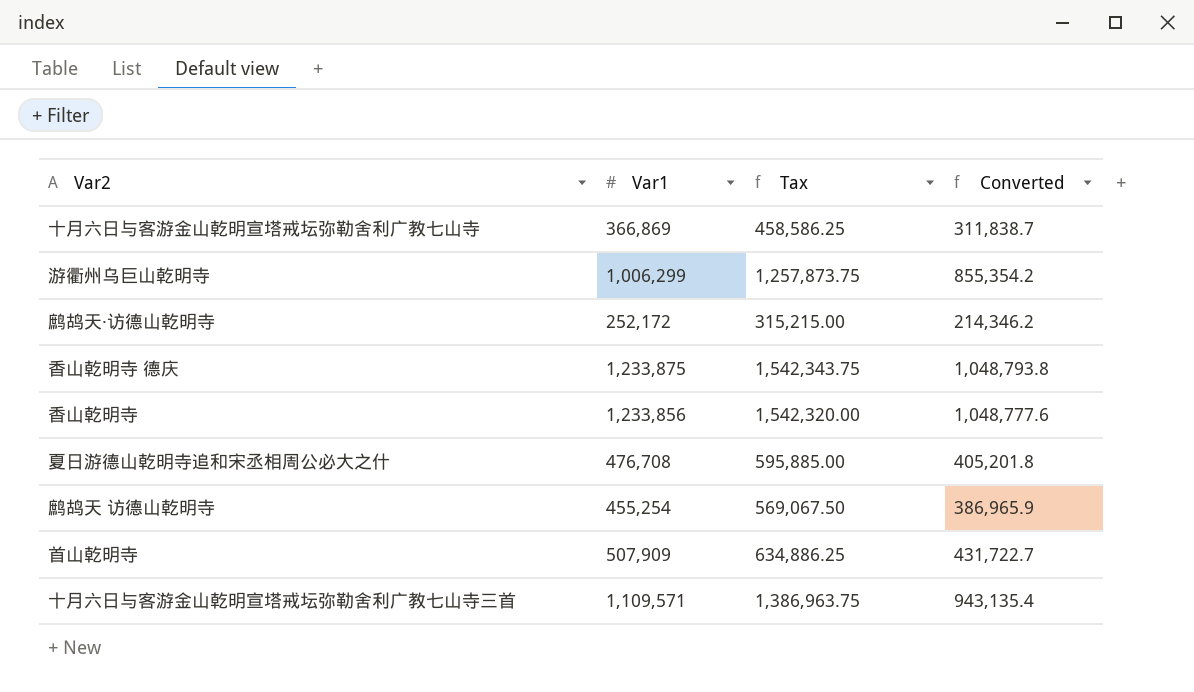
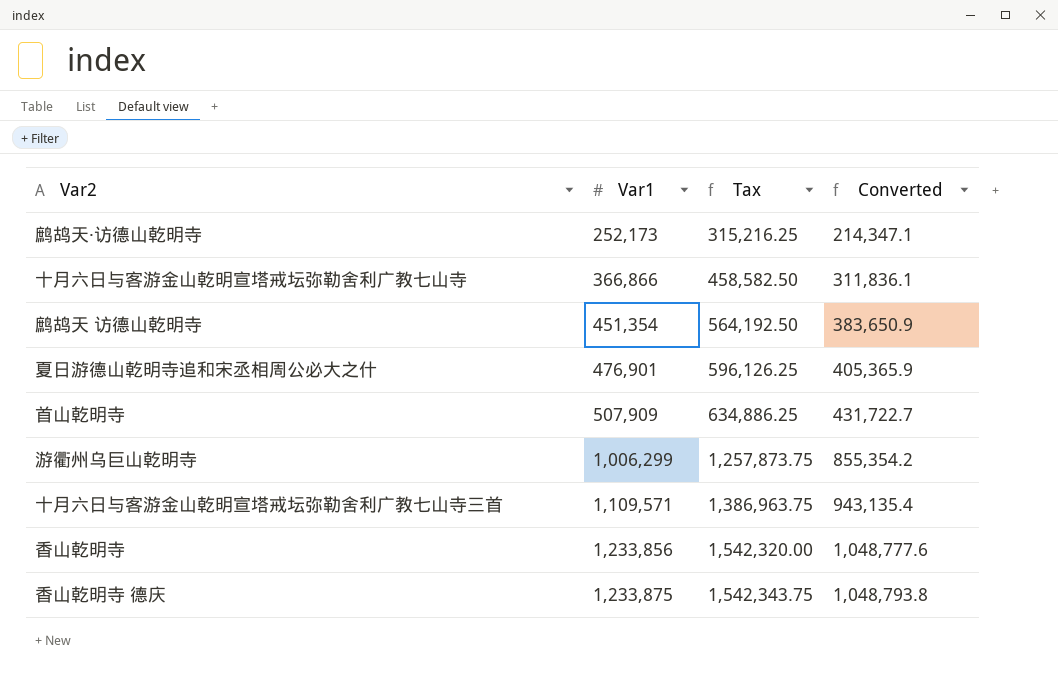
row order: none -> Var1 ascending
鹧鸪天·访德山乾明寺 | Var1: 252,172 -> 252,173
鹧鸪天·访德山乾明寺 | Tax: 315,215.00 -> 315,216.25
鹧鸪天·访德山乾明寺 | Converted: 214,346.2 -> 214,347.1
十月六日与客游金山乾明宣塔戒坛弥勒舍利广教七山寺 | Var1: 366,869 -> 366,866
十月六日与客游金山乾明宣塔戒坛弥勒舍利广教七山寺 | Tax: 458,586.25 -> 458,582.50
十月六日与客游金山乾明宣塔戒坛弥勒舍利广教七山寺 | Converted: 311,838.7 -> 311,836.1
鹧鸪天 访德山乾明寺 | Var1: 455,254 -> 451,354
鹧鸪天 访德山乾明寺 | Tax: 569,067.50 -> 564,192.50
鹧鸪天 访德山乾明寺 | Converted: 386,965.9 -> 383,650.9
夏日游德山乾明寺追和宋丞相周公必大之什 | Var1: 476,708 -> 476,901
夏日游德山乾明寺追和宋丞相周公必大之什 | Tax: 595,885.00 -> 596,126.25
夏日游德山乾明寺追和宋丞相周公必大之什 | Converted: 405,201.8 -> 405,365.9

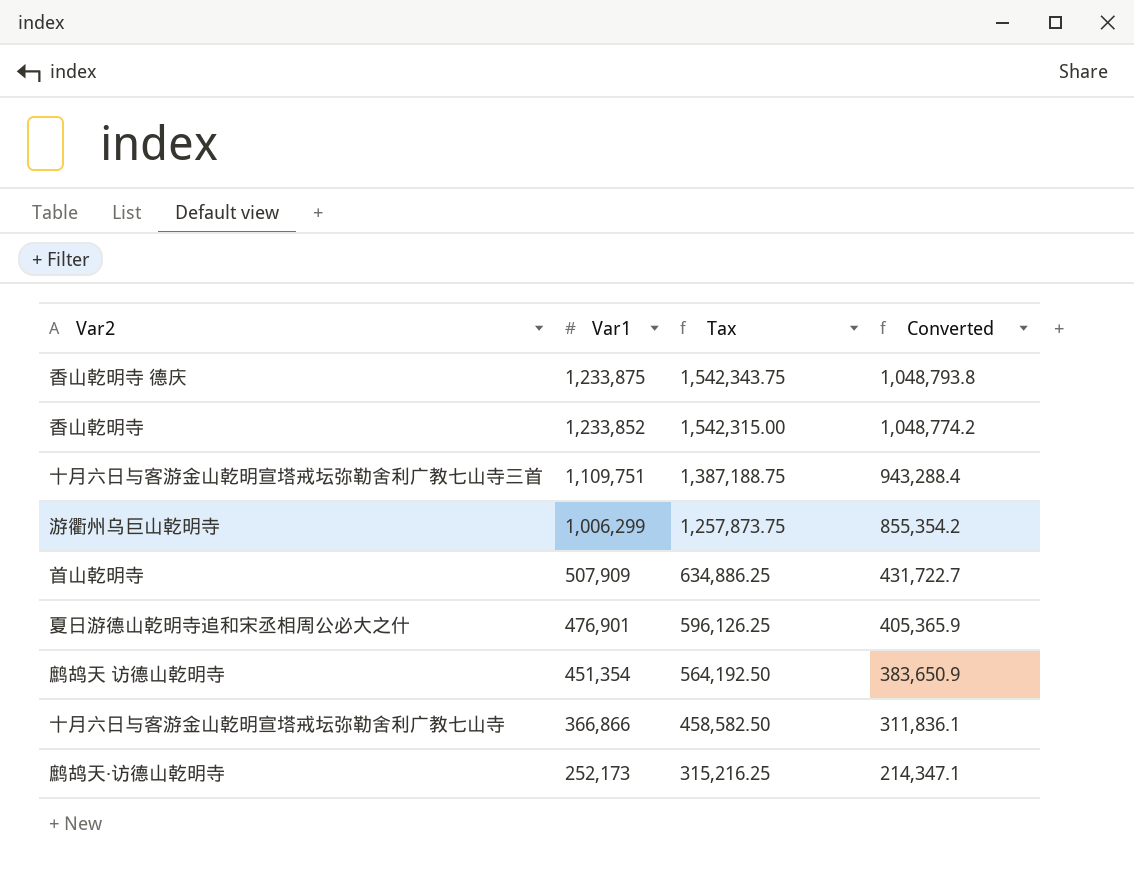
row order: Var1 ascending -> Var1 descending
香山乾明寺 | Var1: 1,233,856 -> 1,233,852
香山乾明寺 | Tax: 1,542,320.00 -> 1,542,315.00
香山乾明寺 | Converted: 1,048,777.6 -> 1,048,774.2
十月六日与客游金山乾明宣塔戒坛弥勒舍利广教七山寺三首 | Var1: 1,109,571 -> 1,109,751
十月六日与客游金山乾明宣塔戒坛弥勒舍利广教七山寺三首 | Tax: 1,386,963.75 -> 1,387,188.75
十月六日与客游金山乾明宣塔戒坛弥勒舍利广教七山寺三首 | Converted: 943,135.4 -> 943,288.4

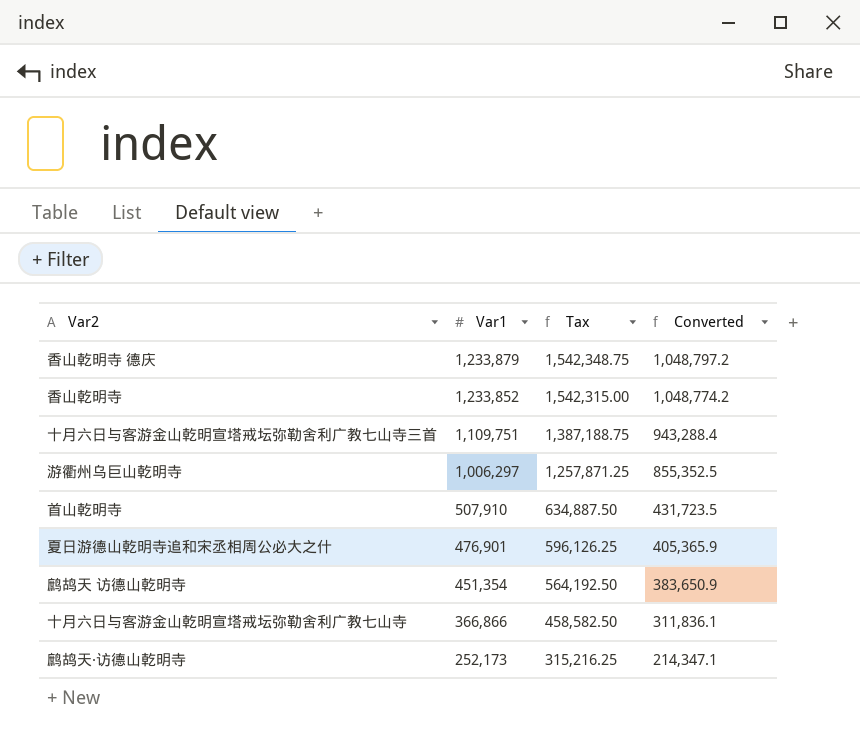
香山乾明寺 德庆 | Var1: 1,233,875 -> 1,233,879
香山乾明寺 德庆 | Tax: 1,542,343.75 -> 1,542,348.75
香山乾明寺 德庆 | Converted: 1,048,793.8 -> 1,048,797.2
游衢州乌巨山乾明寺 | Var1: 1,006,299 -> 1,006,297
游衢州乌巨山乾明寺 | Tax: 1,257,873.75 -> 1,257,871.25
游衢州乌巨山乾明寺 | Converted: 855,354.2 -> 855,352.5
首山乾明寺 | Var1: 507,909 -> 507,910
首山乾明寺 | Tax: 634,886.25 -> 634,887.50
首山乾明寺 | Converted: 431,722.7 -> 431,723.5

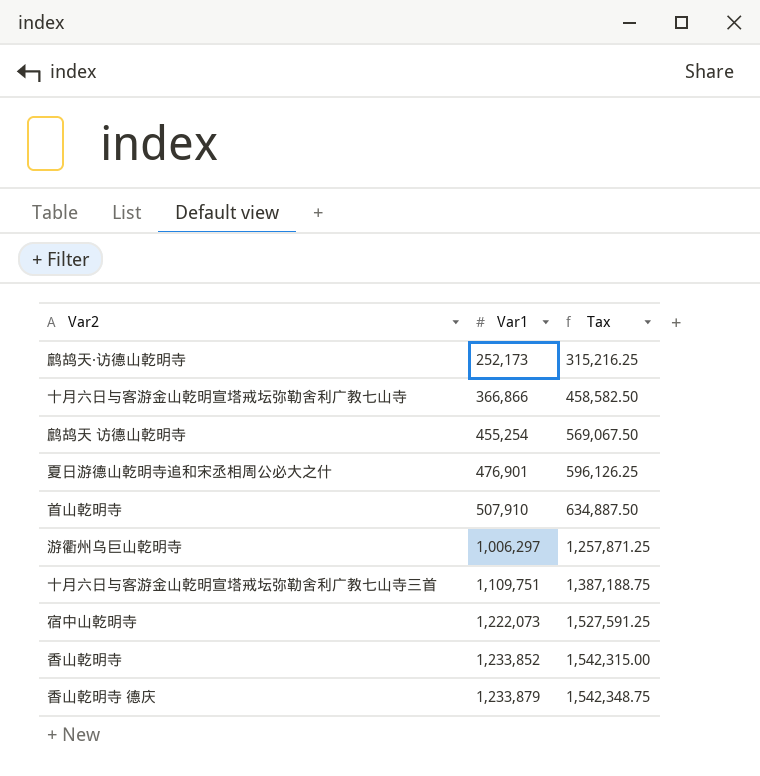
row order: Var1 descending -> Var1 ascending
column Converted | formula: [Var1] * 0.85 -> none
鹧鸪天 访德山乾明寺 | Var1: 451,354 -> 455,254
鹧鸪天 访德山乾明寺 | Tax: 564,192.50 -> 569,067.50
row 宿中山乾明寺: none -> 1,222,073 | 1,527,591.25

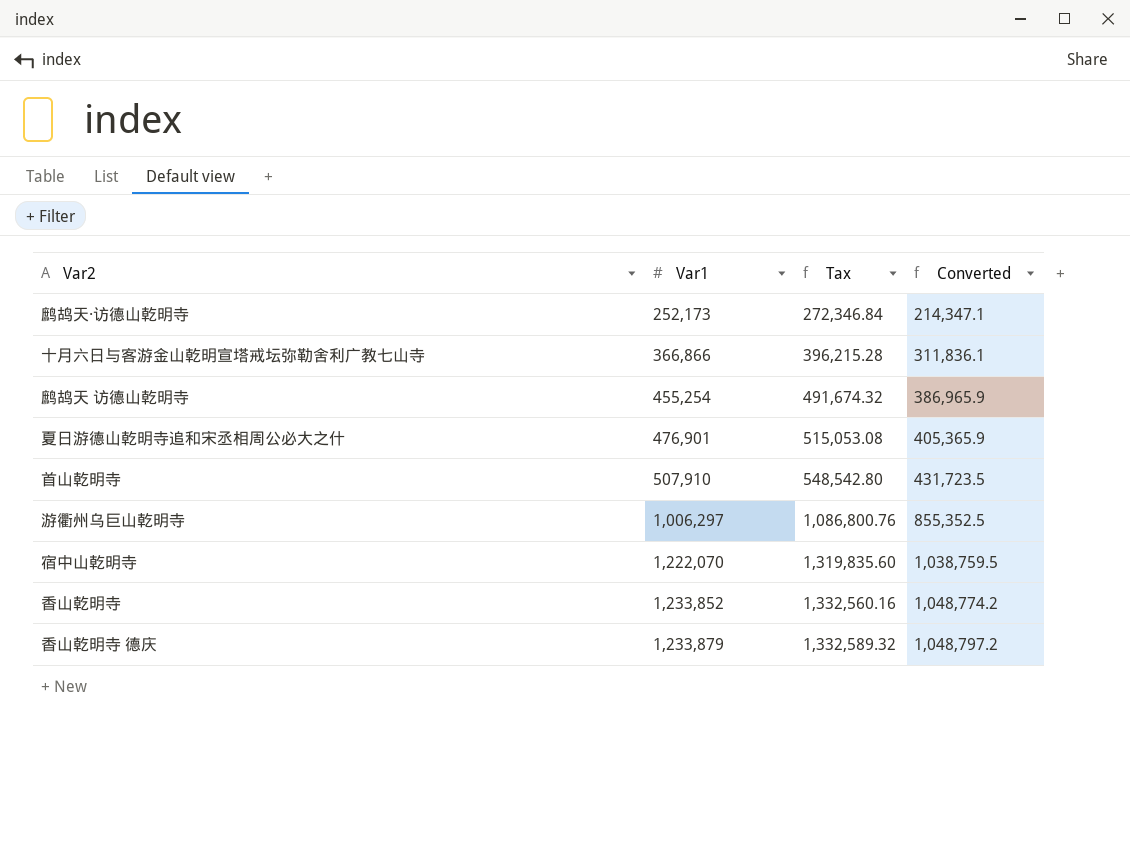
column Tax | formula: [Var1] * 1.25 -> [Var1] * 1.08
column Converted | formula: none -> [Var1] * 0.85
row 十月六日与客游金山乾明宣塔戒坛弥勒舍利广教七山寺三首: 1,109,751 | 1,387,188.75 -> none
宿中山乾明寺 | Var1: 1,222,073 -> 1,222,070

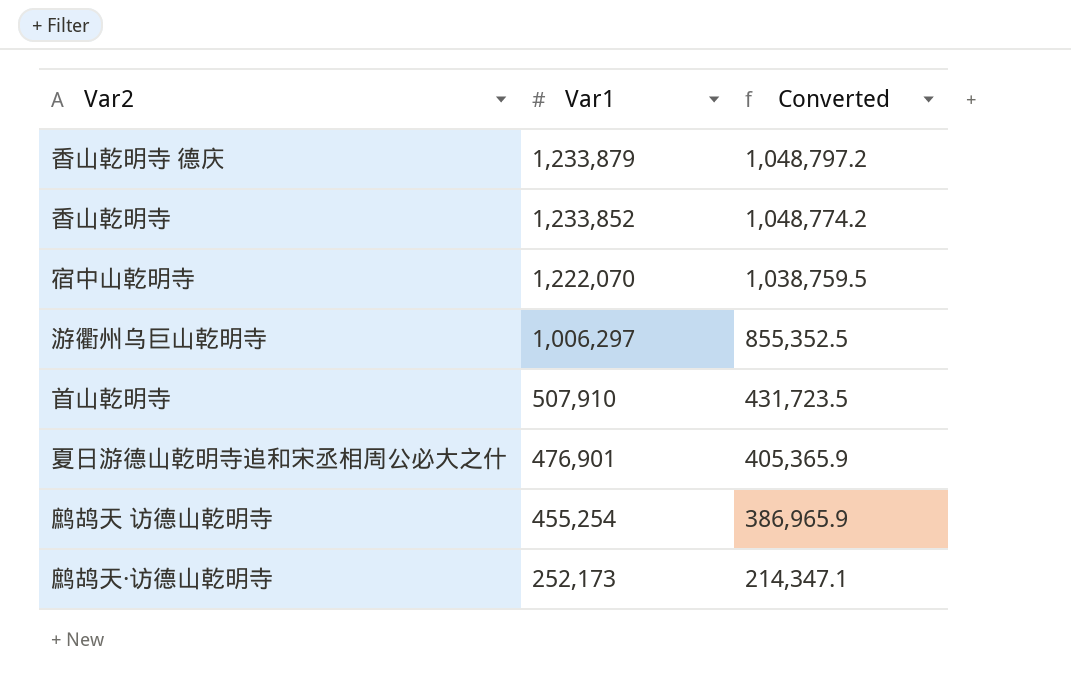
row order: Var1 ascending -> Var1 descending
column Tax | formula: [Var1] * 1.08 -> none
row 十月六日与客游金山乾明宣塔戒坛弥勒舍利广教七山寺: 366,866 | 396,215.28 | 311,836.1 -> none

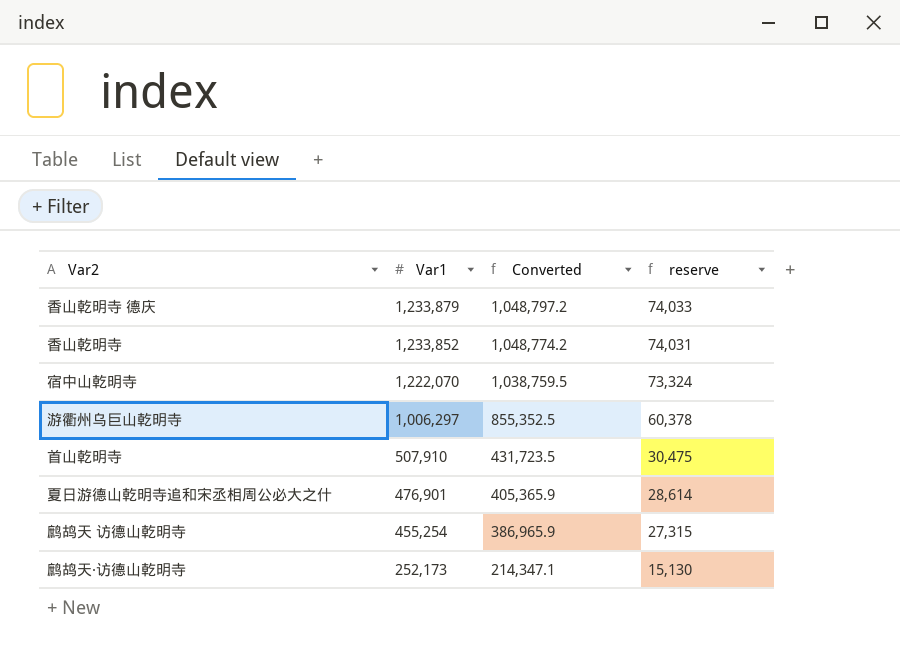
column reserve | formula: none -> [Var1] * 0.06

